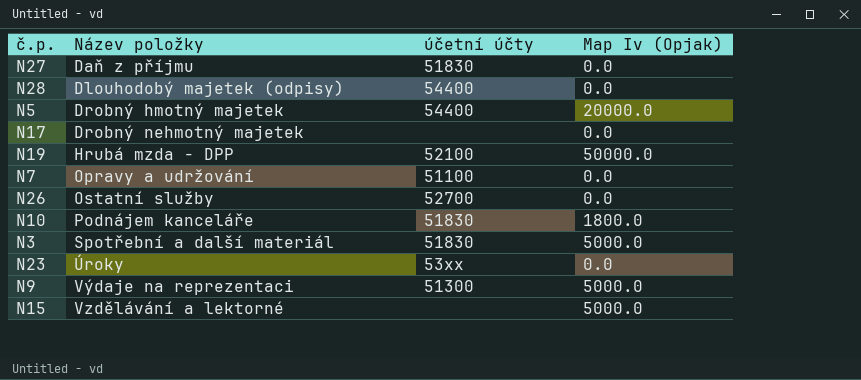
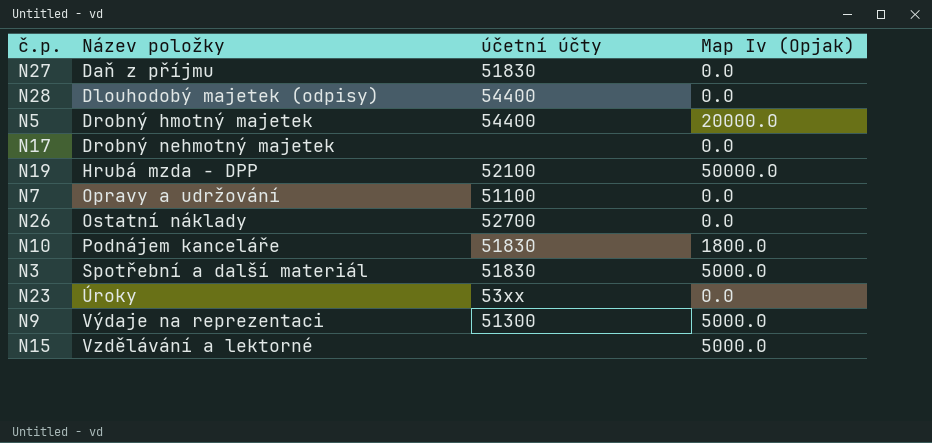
N26 | Název položky: Ostatní služby -> Ostatní náklady

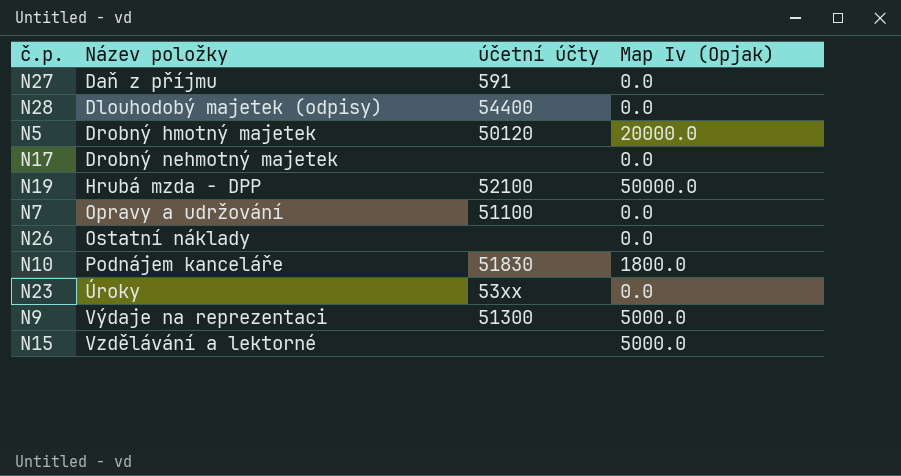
row N3: Spotřební a další materiál | 51830 | 5000.0 -> none
N27 | účetní účty: 51830 -> 591
N5 | účetní účty: 54400 -> 50120
N26 | účetní účty: 52700 -> none

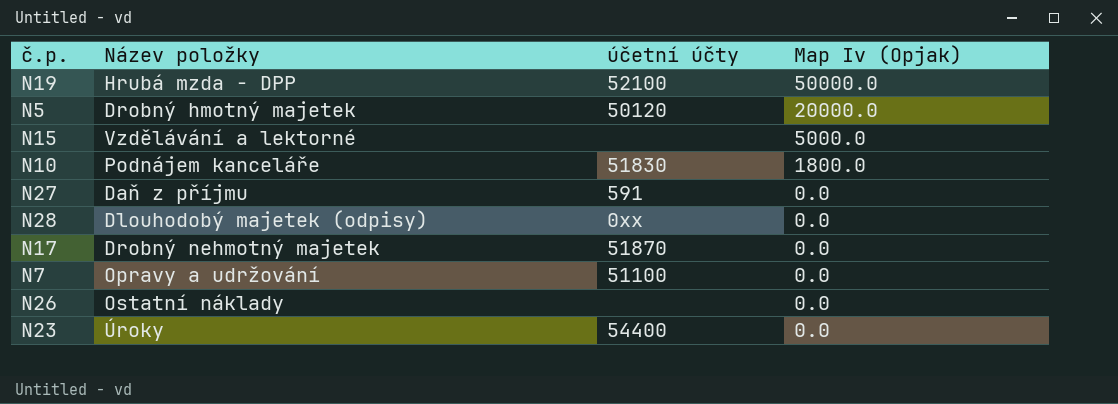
row order: Název položky ascending -> Map Iv (Opjak) descending
row N9: Výdaje na reprezentaci | 51300 | 5000.0 -> none
N28 | účetní účty: 54400 -> 0xx
N17 | účetní účty: none -> 51870
N23 | účetní účty: 53xx -> 54400

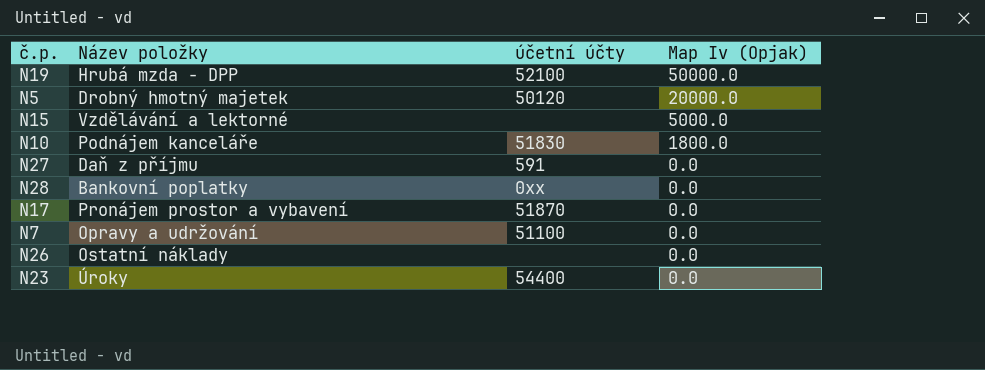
N28 | Název položky: Dlouhodobý majetek (odpisy) -> Bankovní poplatky
N17 | Název položky: Drobný nehmotný majetek -> Pronájem prostor a vybavení

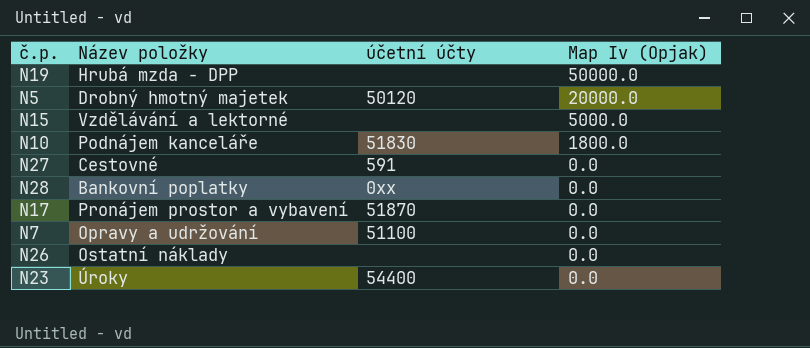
N19 | účetní účty: 52100 -> none
N27 | Název položky: Daň z příjmu -> Cestovné

